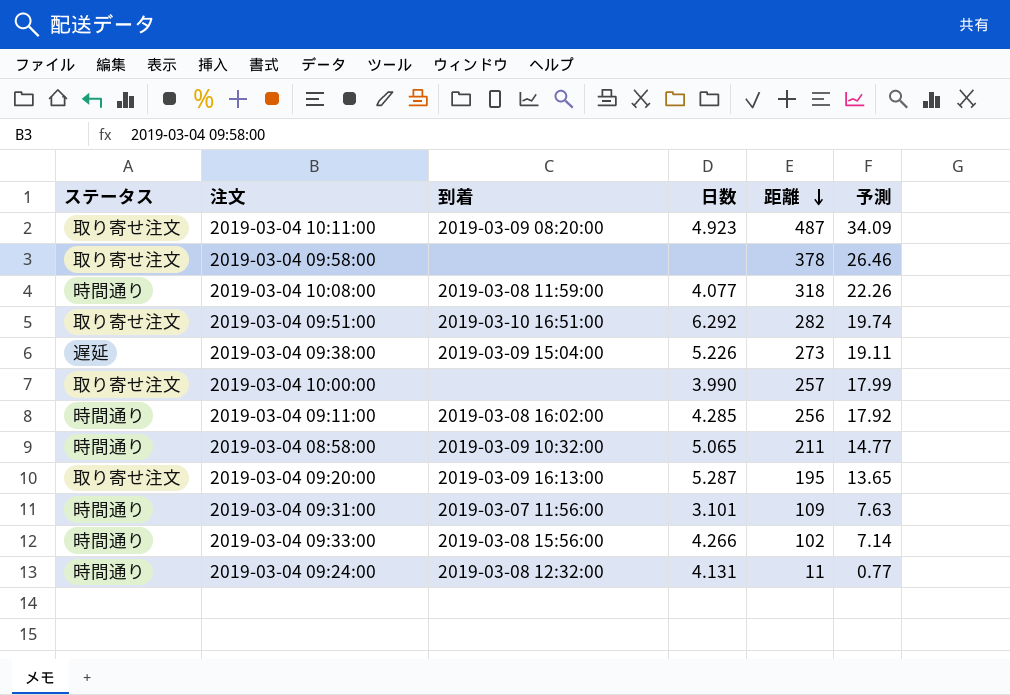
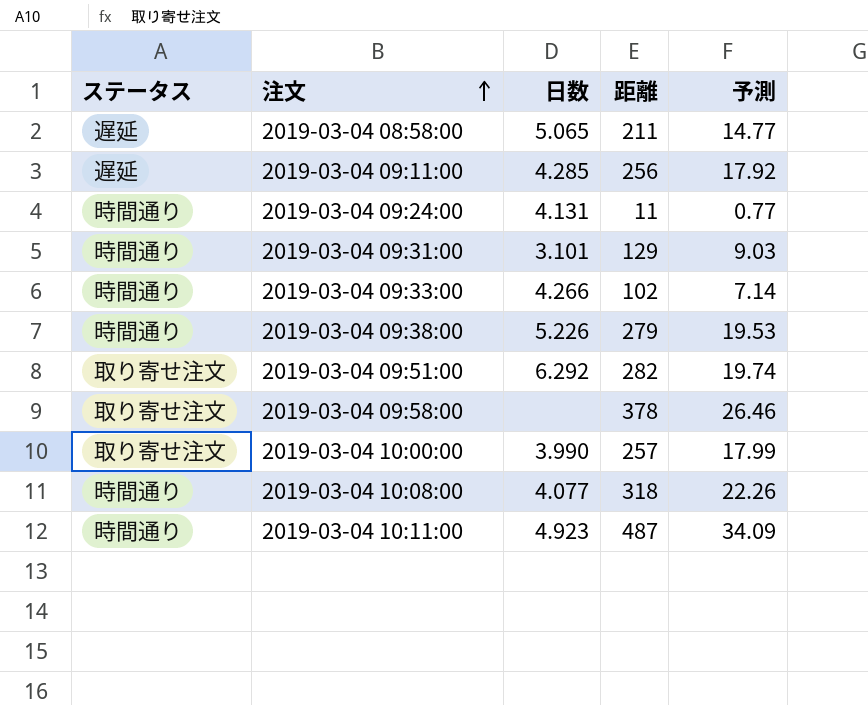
row order: 距離 descending -> 注文 ascending
column 到着 | position: 3 -> none
row 2019-03-04 09:20:00: 取り寄せ注文 | 2019-03-09 16:13:00 | 5.287 | 195 | 13.65 -> none
2019-03-04 08:58:00 | ステータス: 時間通り -> 遅延
2019-03-04 09:11:00 | ステータス: 時間通り -> 遅延
2019-03-04 09:31:00 | 距離: 109 -> 129
2019-03-04 09:31:00 | 予測: 7.63 -> 9.03
2019-03-04 09:38:00 | ステータス: 遅延 -> 時間通り
2019-03-04 09:38:00 | 距離: 273 -> 279
2019-03-04 09:38:00 | 予測: 19.11 -> 19.53
2019-03-04 10:11:00 | ステータス: 取り寄せ注文 -> 時間通り

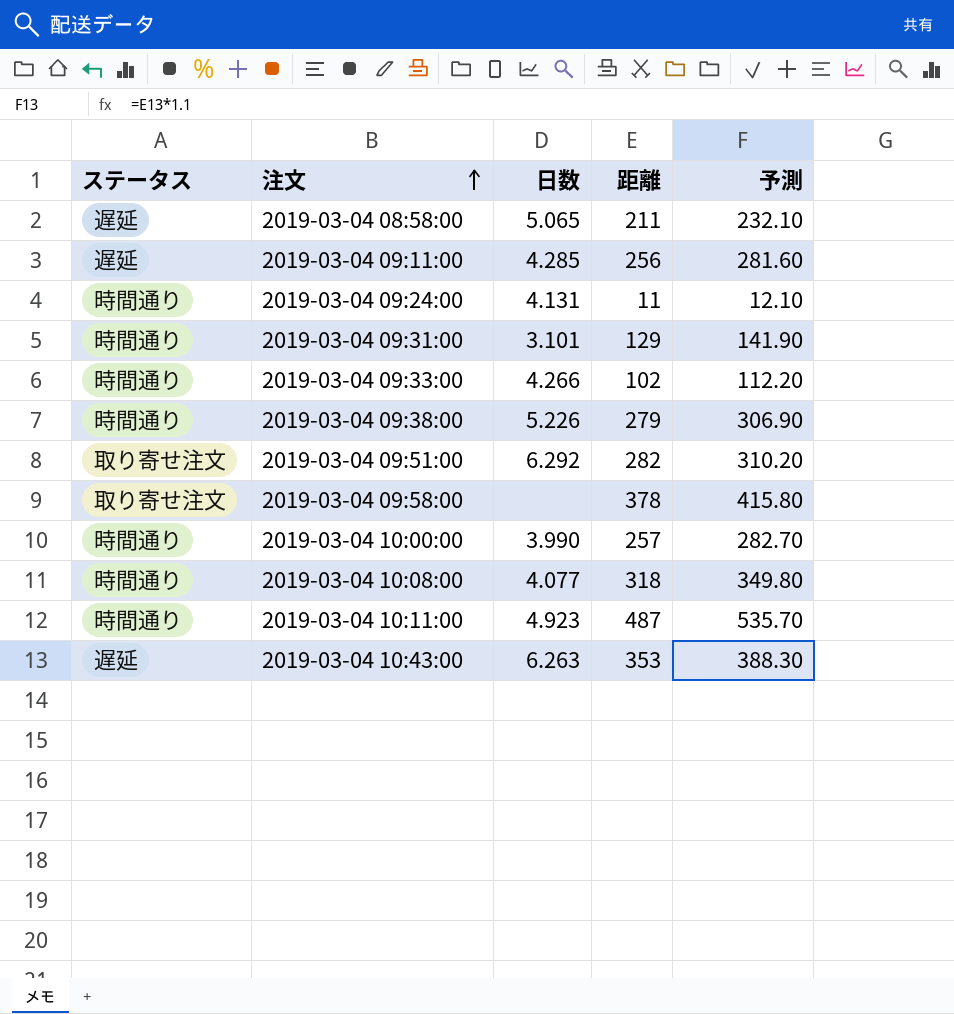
column 予測 | formula: [距離] * 0.07 -> [距離] * 1.1
2019-03-04 10:00:00 | ステータス: 取り寄せ注文 -> 時間通り
row 2019-03-04 10:43:00: none -> 遅延 | 6.263 | 353 | 388.30

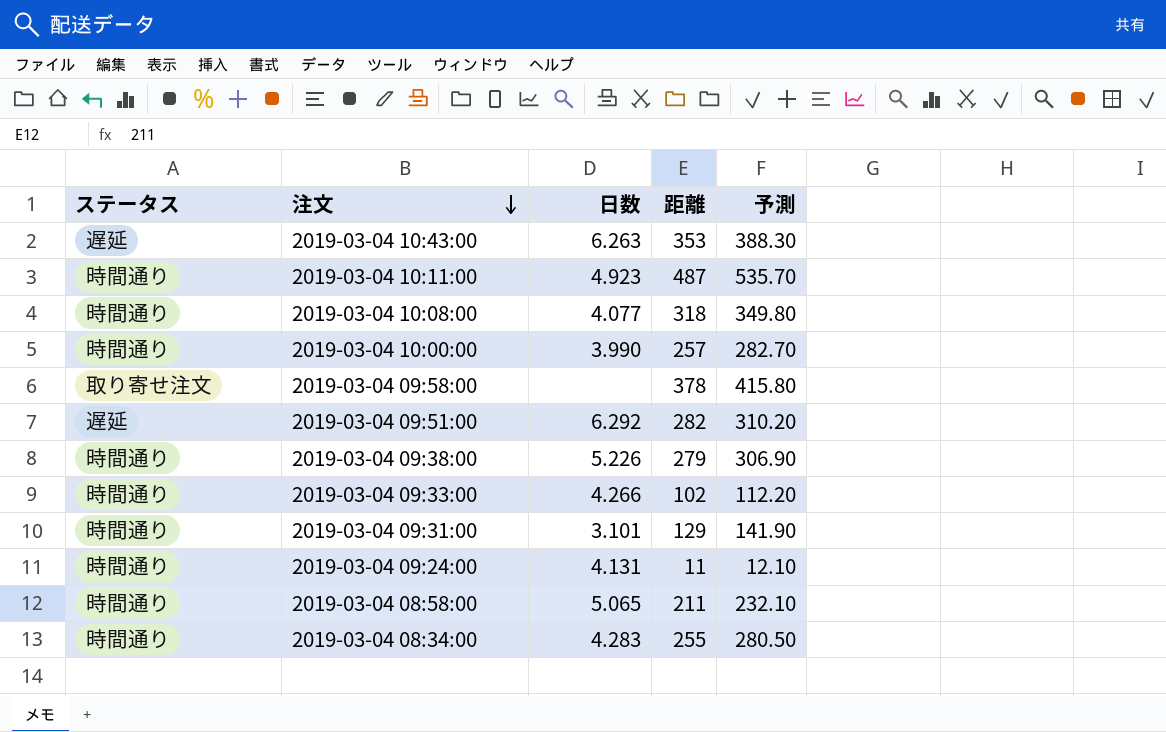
row order: 注文 ascending -> 注文 descending
row 2019-03-04 09:11:00: 遅延 | 4.285 | 256 | 281.60 -> none
2019-03-04 09:51:00 | ステータス: 取り寄せ注文 -> 遅延
2019-03-04 08:58:00 | ステータス: 遅延 -> 時間通り
row 2019-03-04 08:34:00: none -> 時間通り | 4.283 | 255 | 280.50

